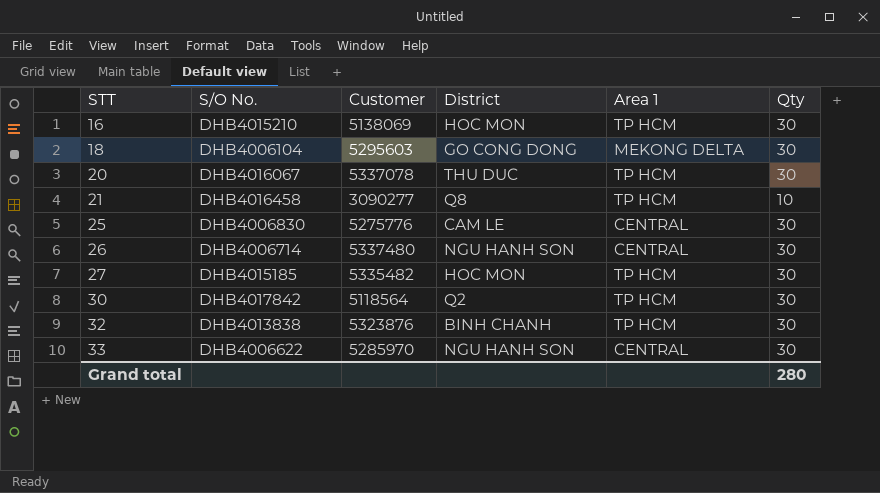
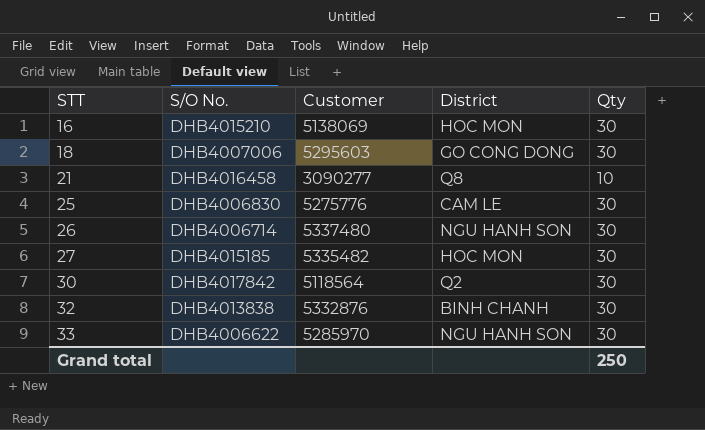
column Area 1 | position: 5 -> none
row 20: DHB4016067 | 5337078 | THU DUC | TP HCM | 30 -> none
18 | S/O No.: DHB4006104 -> DHB4007006
32 | Customer: 5323876 -> 5332876
Grand total | Qty: 280 -> 250

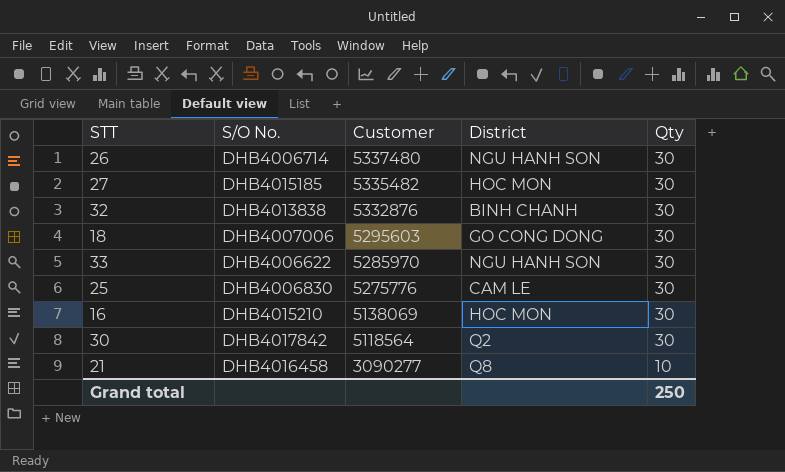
row order: STT ascending -> Customer descending

